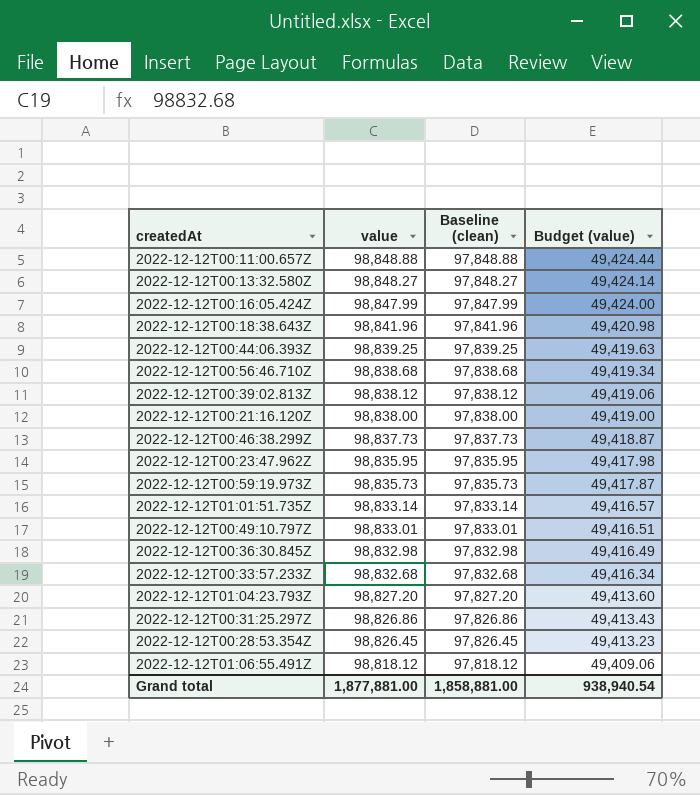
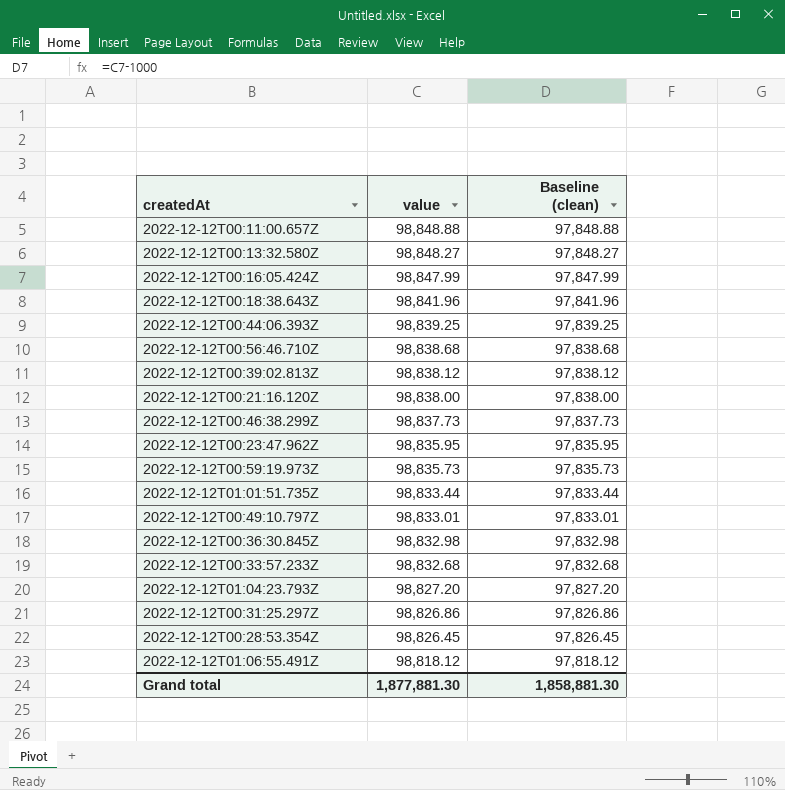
column Budget (value) | formula: [value] * 0.5 -> none
2022-12-12T01:01:51.735Z | value: 98,833.14 -> 98,833.44
2022-12-12T01:01:51.735Z | Baseline (clean): 97,833.14 -> 97,833.44
Grand total | value: 1,877,881.00 -> 1,877,881.30
Grand total | Baseline (clean): 1,858,881.00 -> 1,858,881.30

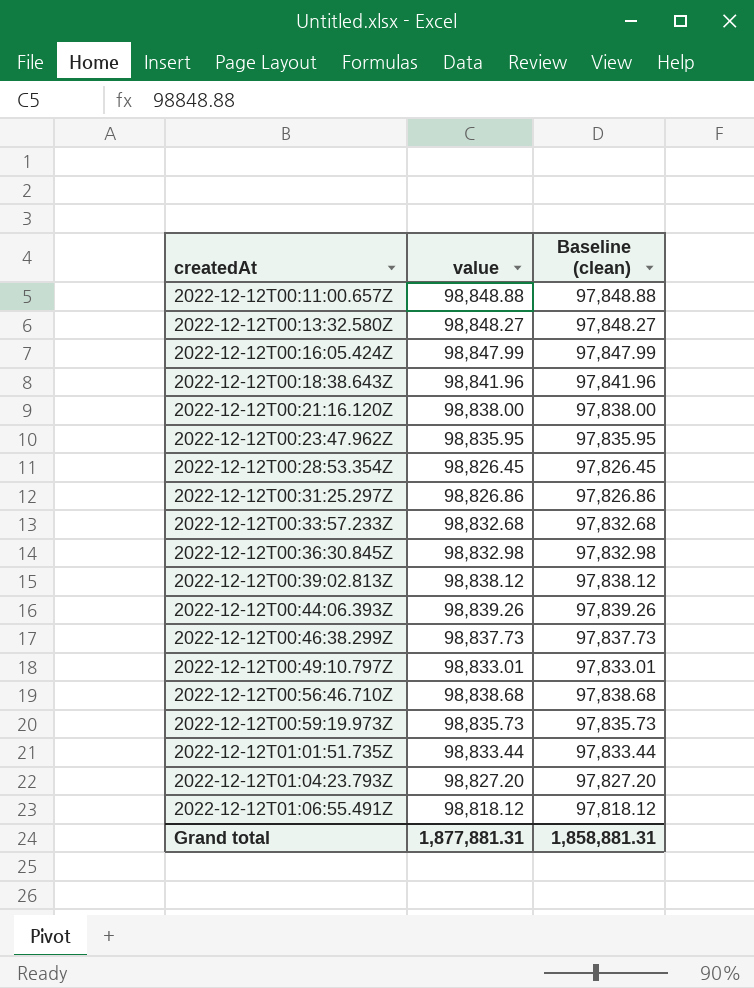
row order: value descending -> createdAt ascending
2022-12-12T00:44:06.393Z | value: 98,839.25 -> 98,839.26
2022-12-12T00:44:06.393Z | Baseline (clean): 97,839.25 -> 97,839.26
Grand total | value: 1,877,881.30 -> 1,877,881.31
Grand total | Baseline (clean): 1,858,881.30 -> 1,858,881.31

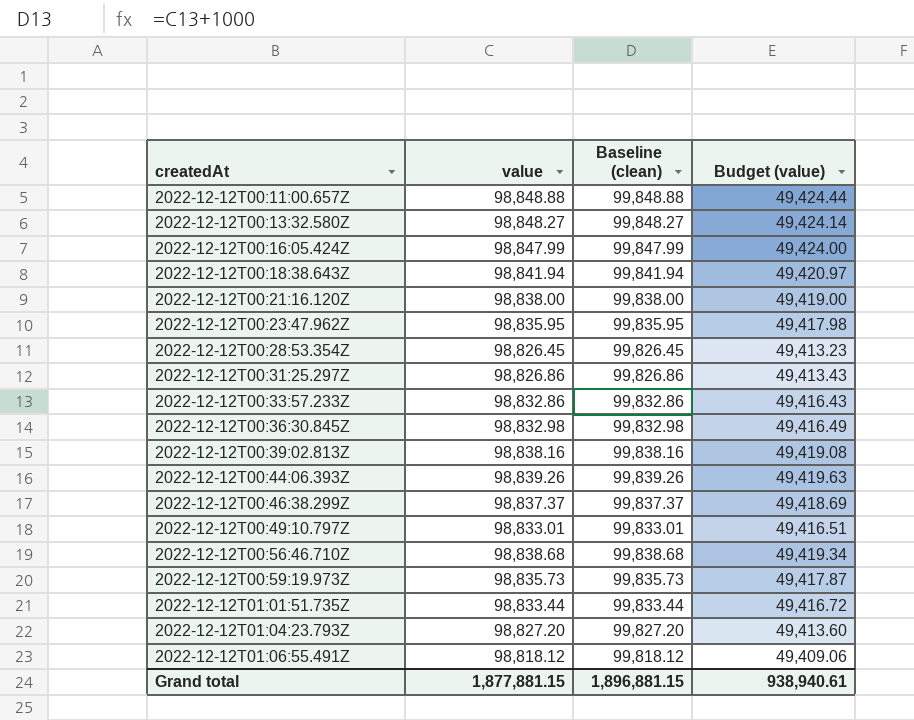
column Baseline (clean) | formula: [value] - 1000 -> [value] + 1000
column Budget (value) | formula: none -> [value] * 0.5
2022-12-12T00:18:38.643Z | value: 98,841.96 -> 98,841.94
2022-12-12T00:33:57.233Z | value: 98,832.68 -> 98,832.86
2022-12-12T00:39:02.813Z | value: 98,838.12 -> 98,838.16
2022-12-12T00:46:38.299Z | value: 98,837.73 -> 98,837.37
Grand total | value: 1,877,881.31 -> 1,877,881.15
Grand total | Baseline (clean): 1,858,881.31 -> 1,896,881.15

